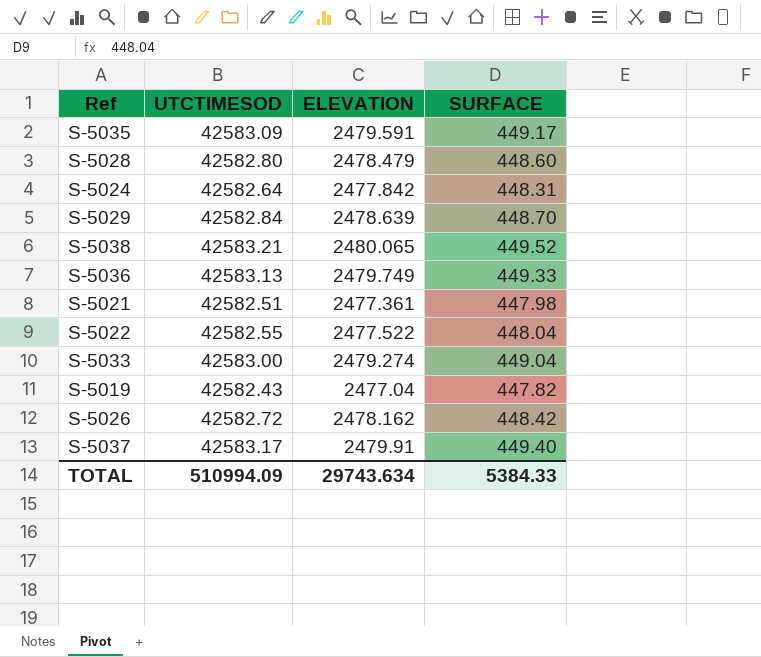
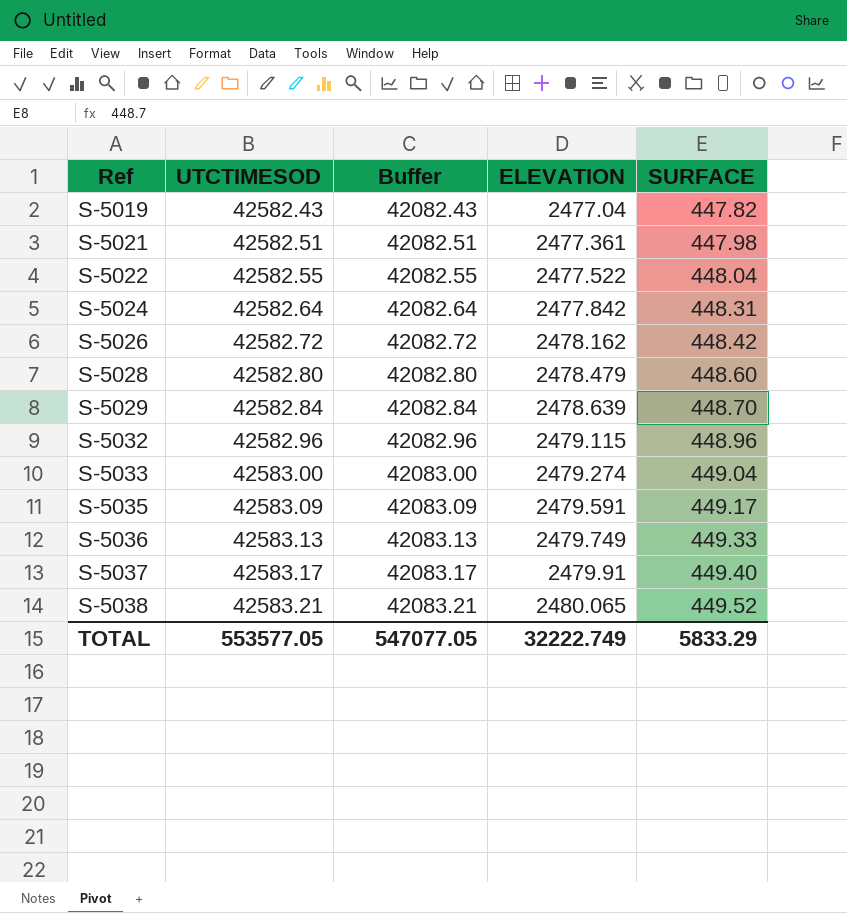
row order: none -> Ref ascending
column Buffer | formula: none -> [UTCTIMESOD] - 500
row S-5032: none -> 42582.96 | 42082.96 | 2479.115 | 448.96
TOTAL | UTCTIMESOD: 510994.09 -> 553577.05
TOTAL | ELEVATION: 29743.634 -> 32222.749
TOTAL | SURFACE: 5384.33 -> 5833.29

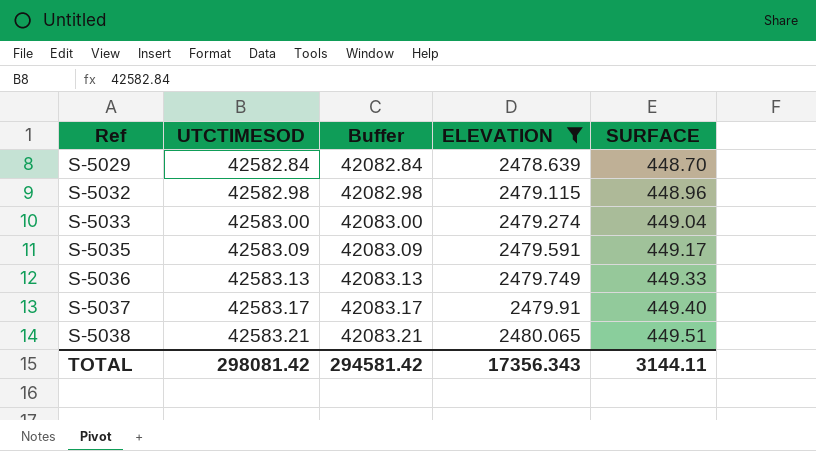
filter: none -> ELEVATION >= 2478.639
S-5032 | UTCTIMESOD: 42582.96 -> 42582.98
S-5032 | Buffer: 42082.96 -> 42082.98
S-5038 | SURFACE: 449.52 -> 449.51
TOTAL | UTCTIMESOD: 553577.05 -> 298081.42
TOTAL | Buffer: 547077.05 -> 294581.42
TOTAL | ELEVATION: 32222.749 -> 17356.343
TOTAL | SURFACE: 5833.29 -> 3144.11

